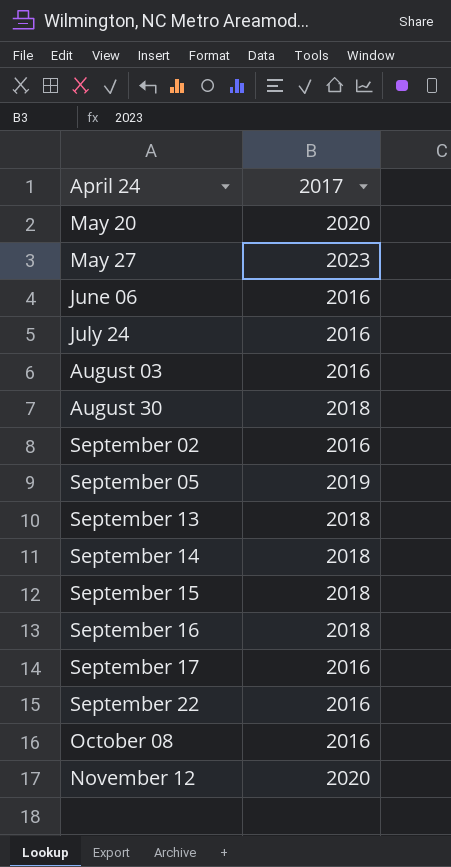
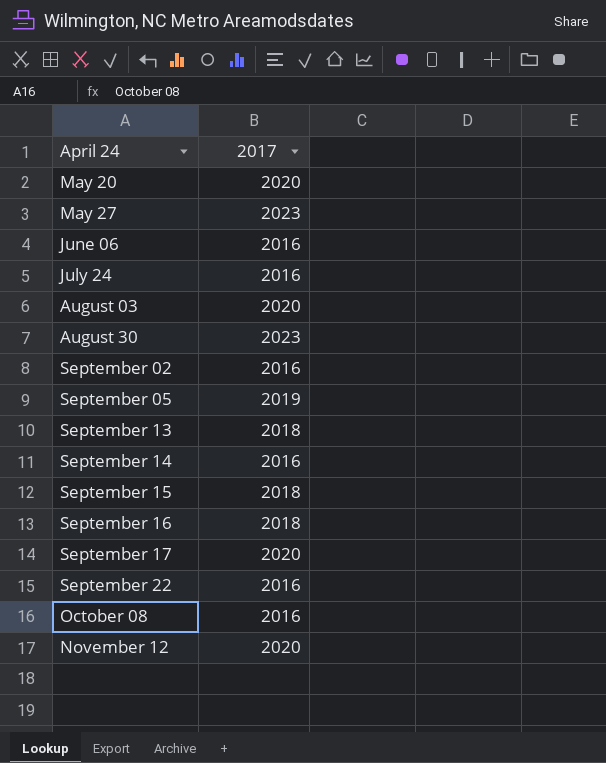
August 03 | 2017: 2016 -> 2020
August 30 | 2017: 2018 -> 2023
September 14 | 2017: 2018 -> 2016
September 17 | 2017: 2016 -> 2020

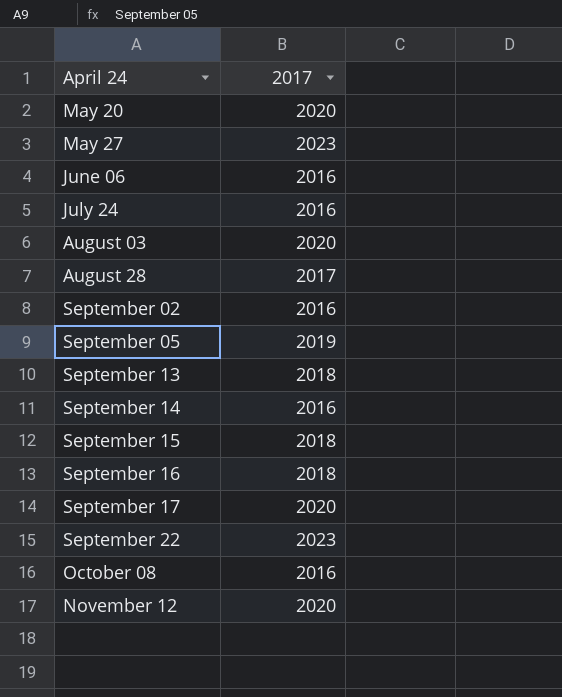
row August 30: 2023 -> none
row August 28: none -> 2017
September 22 | 2017: 2016 -> 2023

